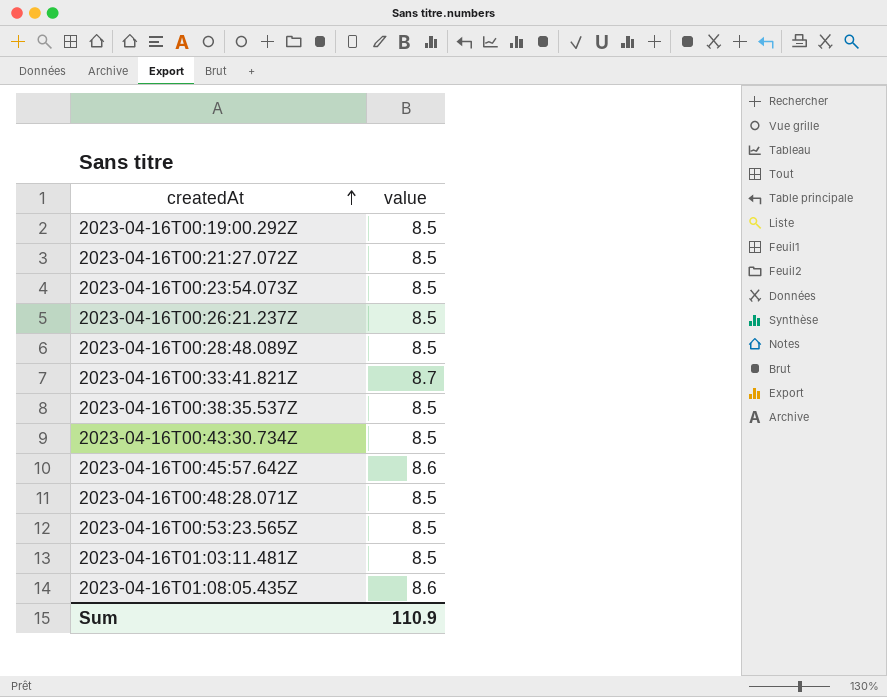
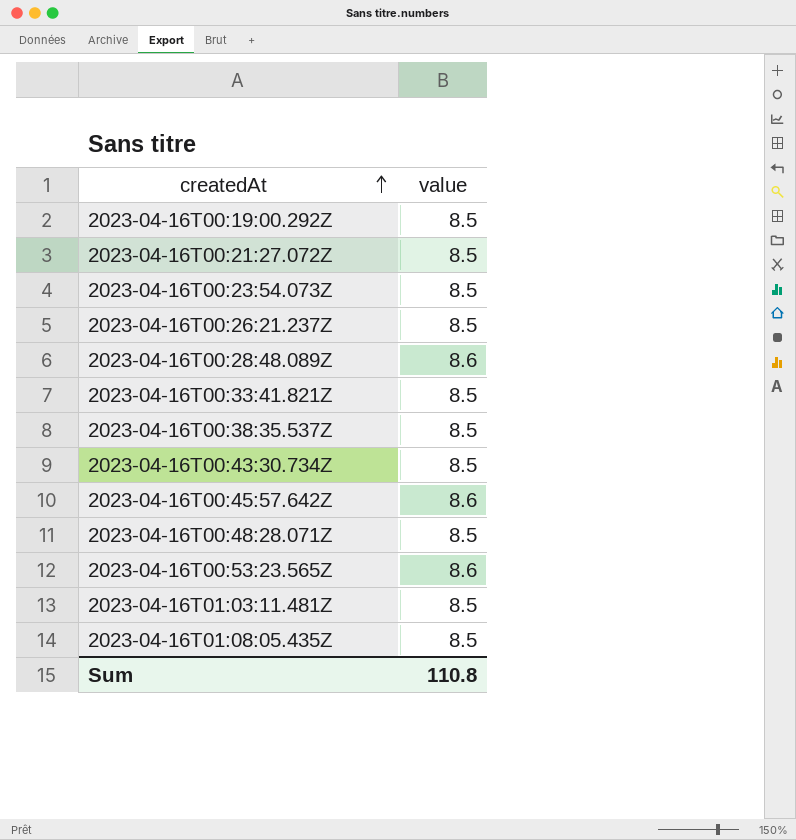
2023-04-16T00:28:48.089Z | value: 8.5 -> 8.6
2023-04-16T00:33:41.821Z | value: 8.7 -> 8.5
2023-04-16T00:53:23.565Z | value: 8.5 -> 8.6
2023-04-16T01:08:05.435Z | value: 8.6 -> 8.5
Sum | value: 110.9 -> 110.8

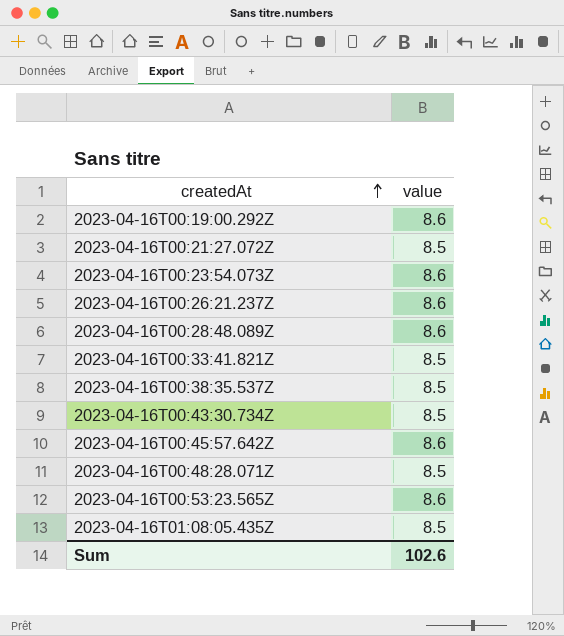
row 2023-04-16T01:03:11.481Z: 8.5 -> none
2023-04-16T00:19:00.292Z | value: 8.5 -> 8.6
2023-04-16T00:23:54.073Z | value: 8.5 -> 8.6
2023-04-16T00:26:21.237Z | value: 8.5 -> 8.6
Sum | value: 110.8 -> 102.6

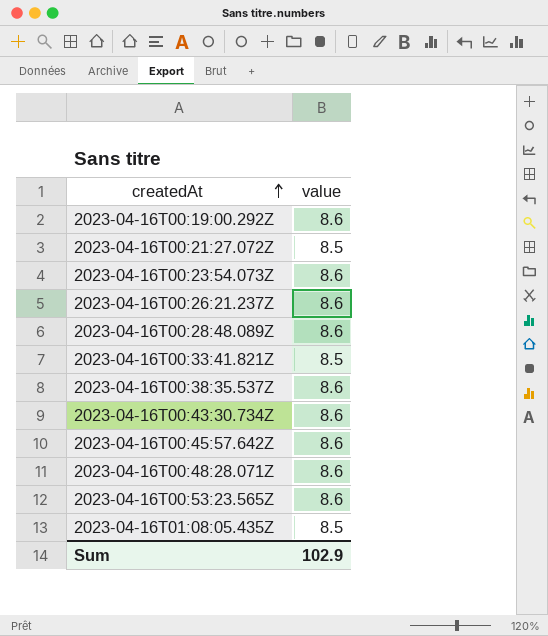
2023-04-16T00:38:35.537Z | value: 8.5 -> 8.6
2023-04-16T00:43:30.734Z | value: 8.5 -> 8.6
2023-04-16T00:48:28.071Z | value: 8.5 -> 8.6
Sum | value: 102.6 -> 102.9

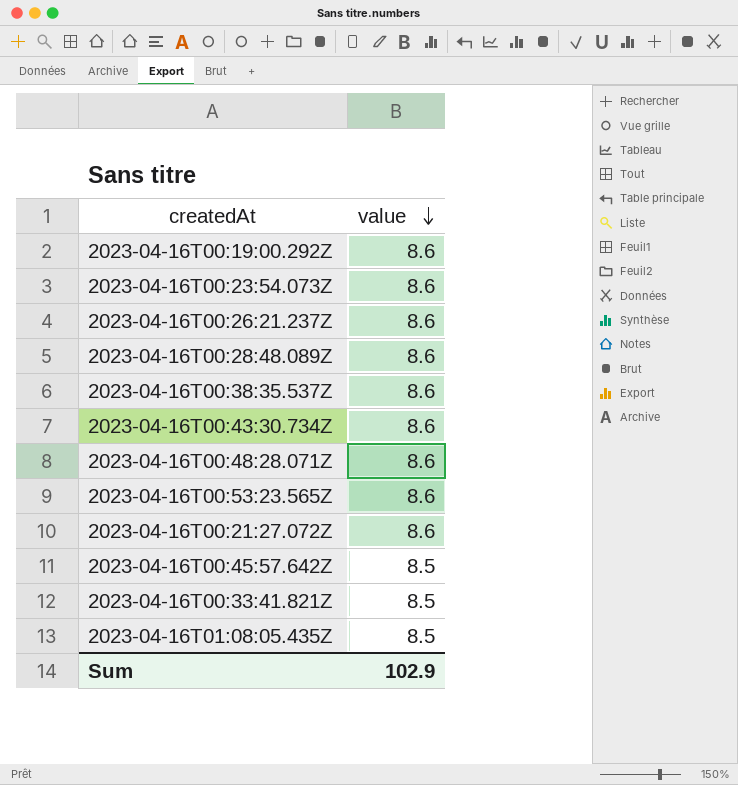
row order: createdAt ascending -> value descending
2023-04-16T00:21:27.072Z | value: 8.5 -> 8.6
2023-04-16T00:45:57.642Z | value: 8.6 -> 8.5

